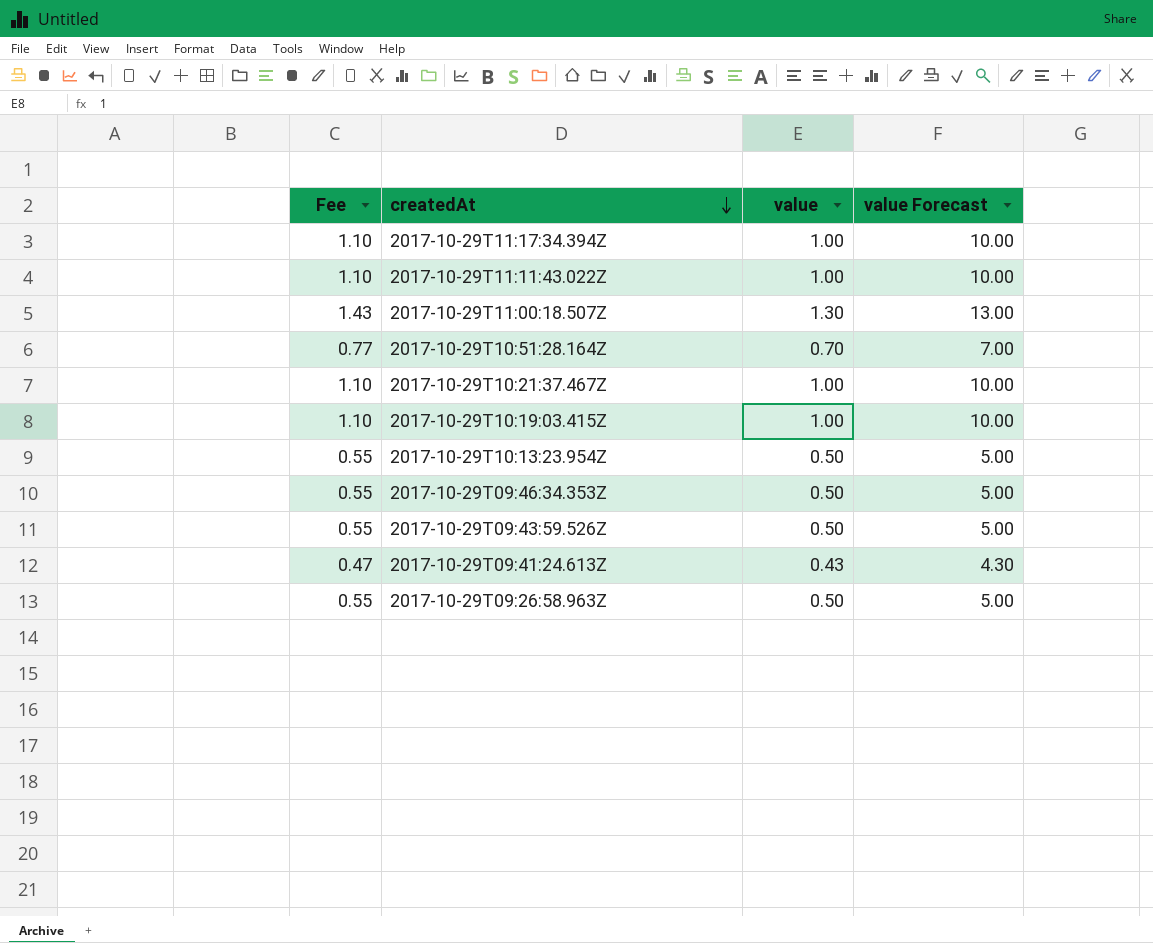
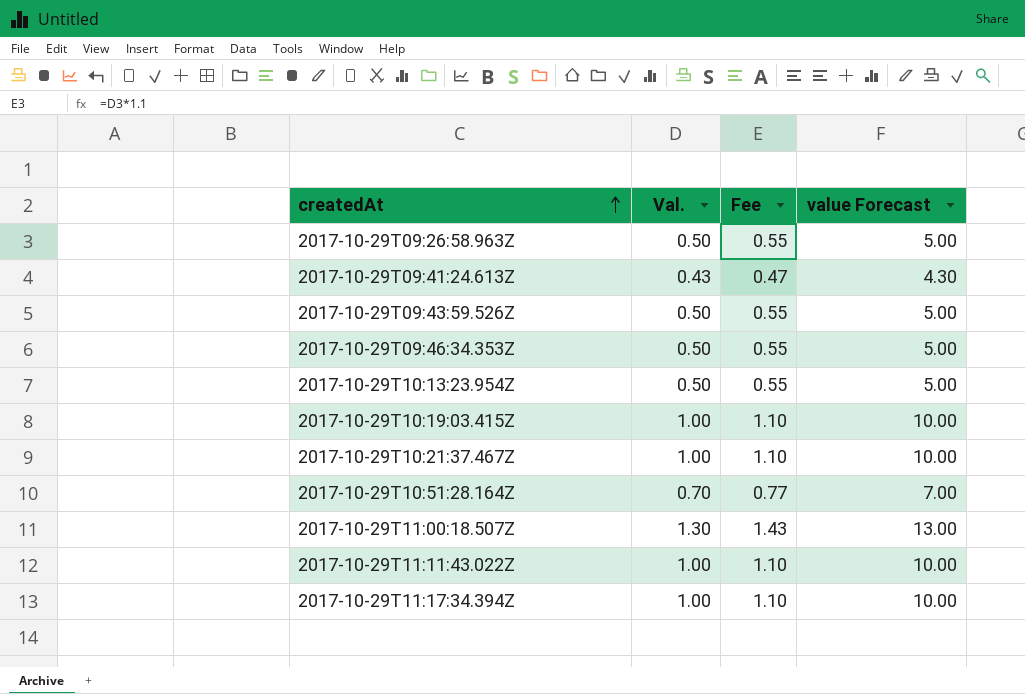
row order: createdAt descending -> createdAt ascending
column name: value -> Val.
column Fee | position: 1 -> 3

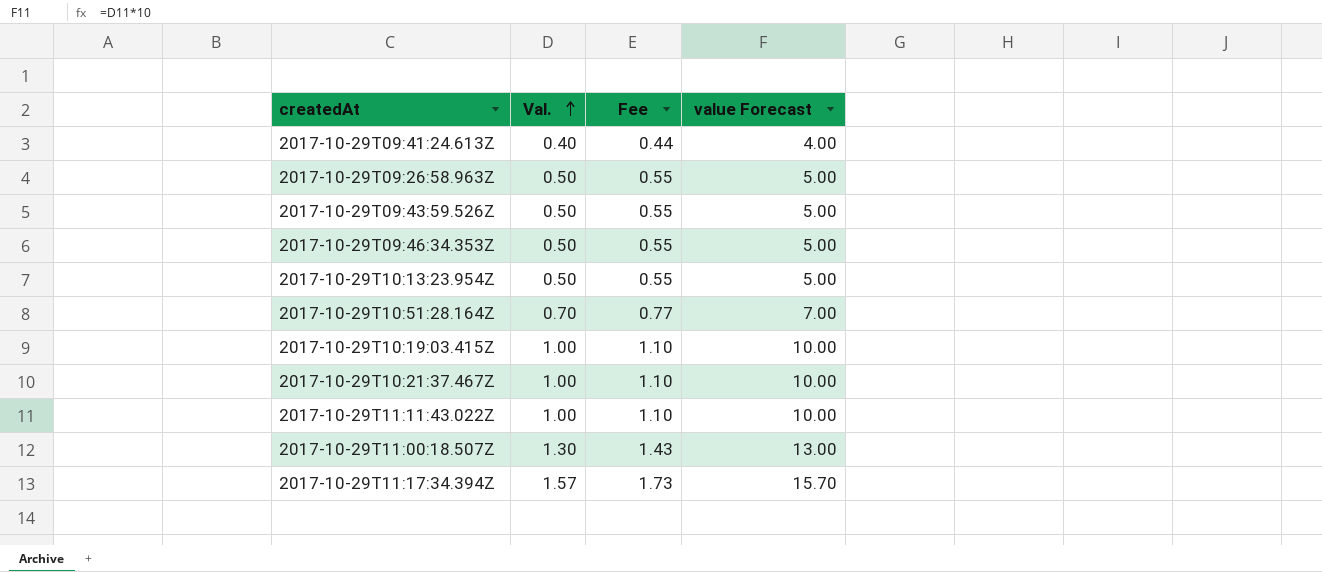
row order: createdAt ascending -> Val. ascending
2017-10-29T09:41:24.613Z | Val.: 0.43 -> 0.40
2017-10-29T09:41:24.613Z | Fee: 0.47 -> 0.44
2017-10-29T09:41:24.613Z | value Forecast: 4.30 -> 4.00
2017-10-29T11:17:34.394Z | Val.: 1.00 -> 1.57
2017-10-29T11:17:34.394Z | Fee: 1.10 -> 1.73
2017-10-29T11:17:34.394Z | value Forecast: 10.00 -> 15.70

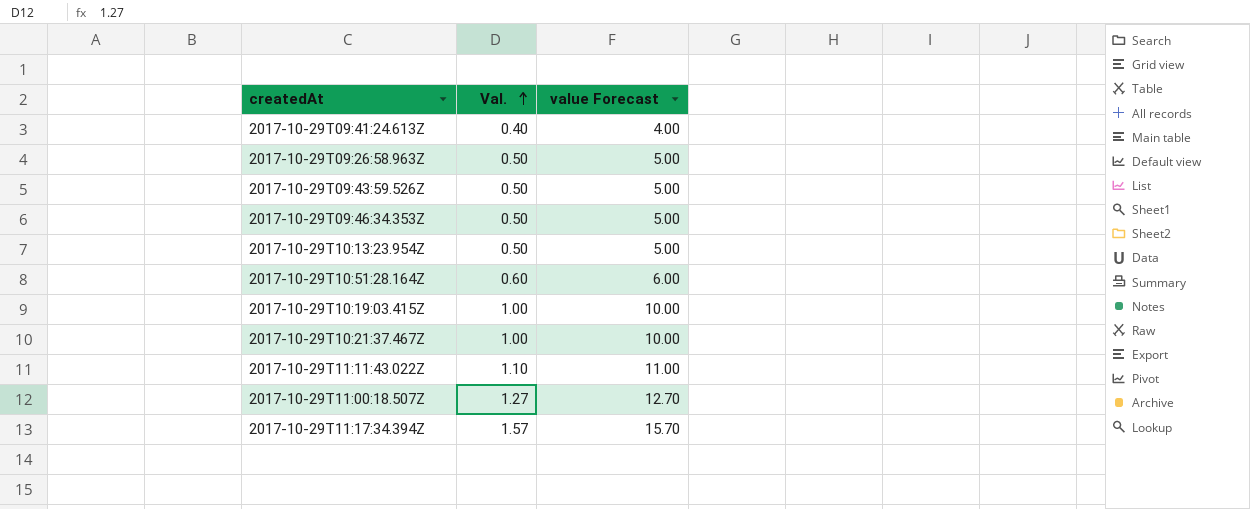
column Fee | formula: [Val.] * 1.1 -> none
2017-10-29T10:51:28.164Z | Val.: 0.70 -> 0.60
2017-10-29T10:51:28.164Z | value Forecast: 7.00 -> 6.00
2017-10-29T11:11:43.022Z | Val.: 1.00 -> 1.10
2017-10-29T11:11:43.022Z | value Forecast: 10.00 -> 11.00
2017-10-29T11:00:18.507Z | Val.: 1.30 -> 1.27
2017-10-29T11:00:18.507Z | value Forecast: 13.00 -> 12.70

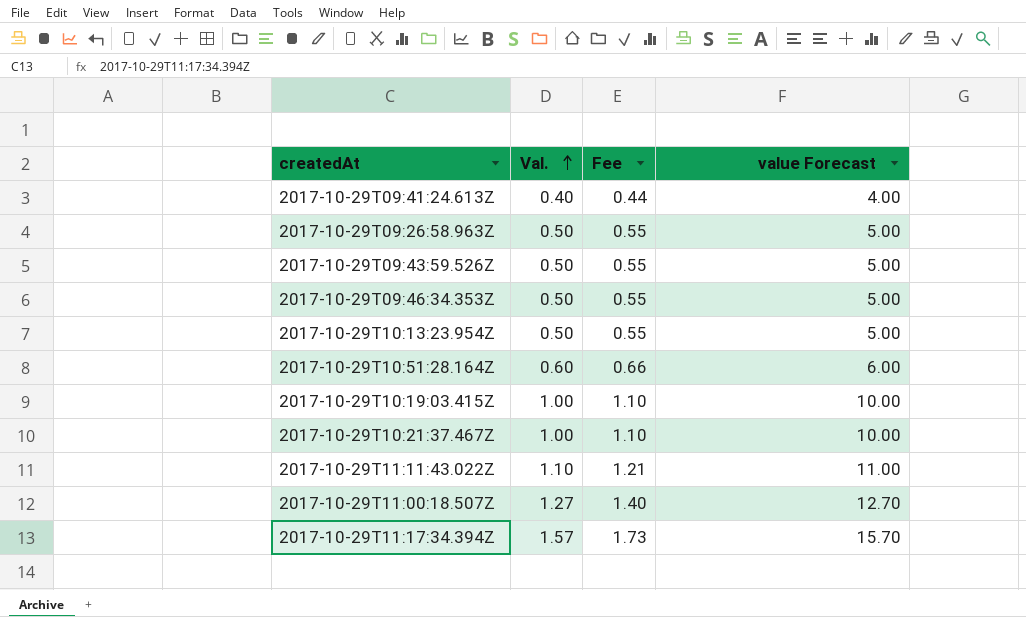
column Fee | formula: none -> [Val.] * 1.1

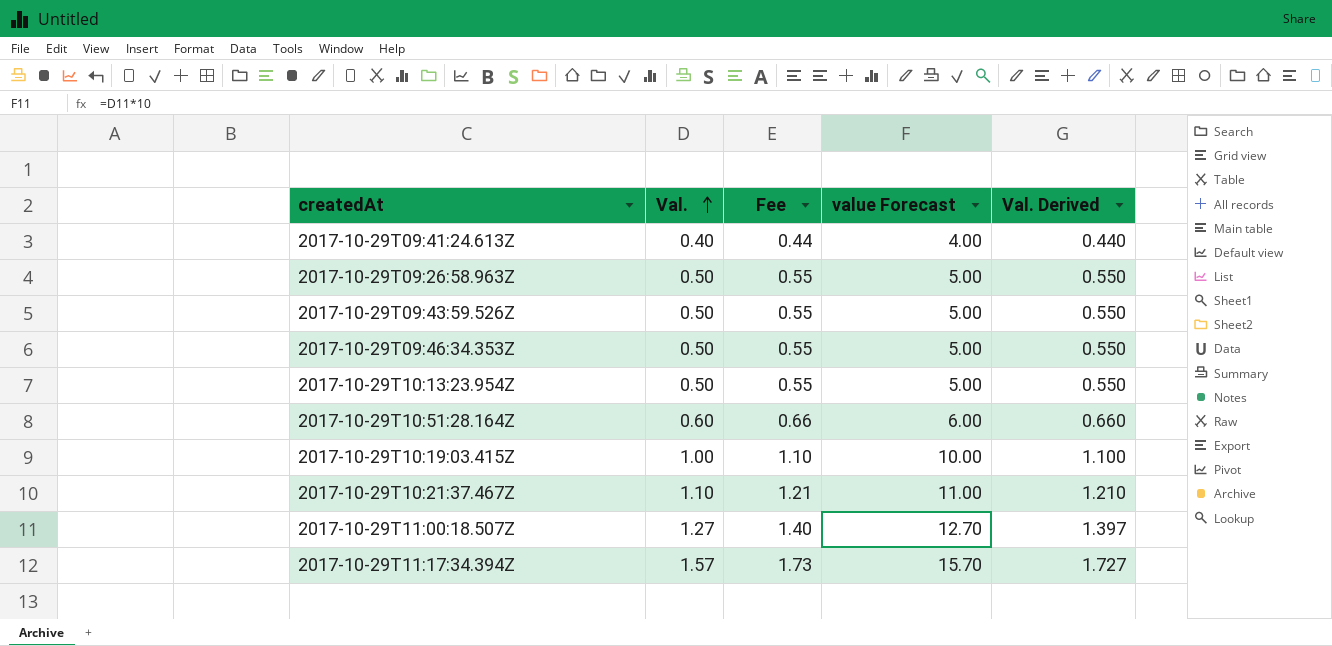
column Val. Derived | formula: none -> [Val.] * 1.1
row 2017-10-29T11:11:43.022Z: 1.10 | 1.21 | 11.00 -> none
2017-10-29T10:21:37.467Z | Val.: 1.00 -> 1.10
2017-10-29T10:21:37.467Z | Fee: 1.10 -> 1.21
2017-10-29T10:21:37.467Z | value Forecast: 10.00 -> 11.00

